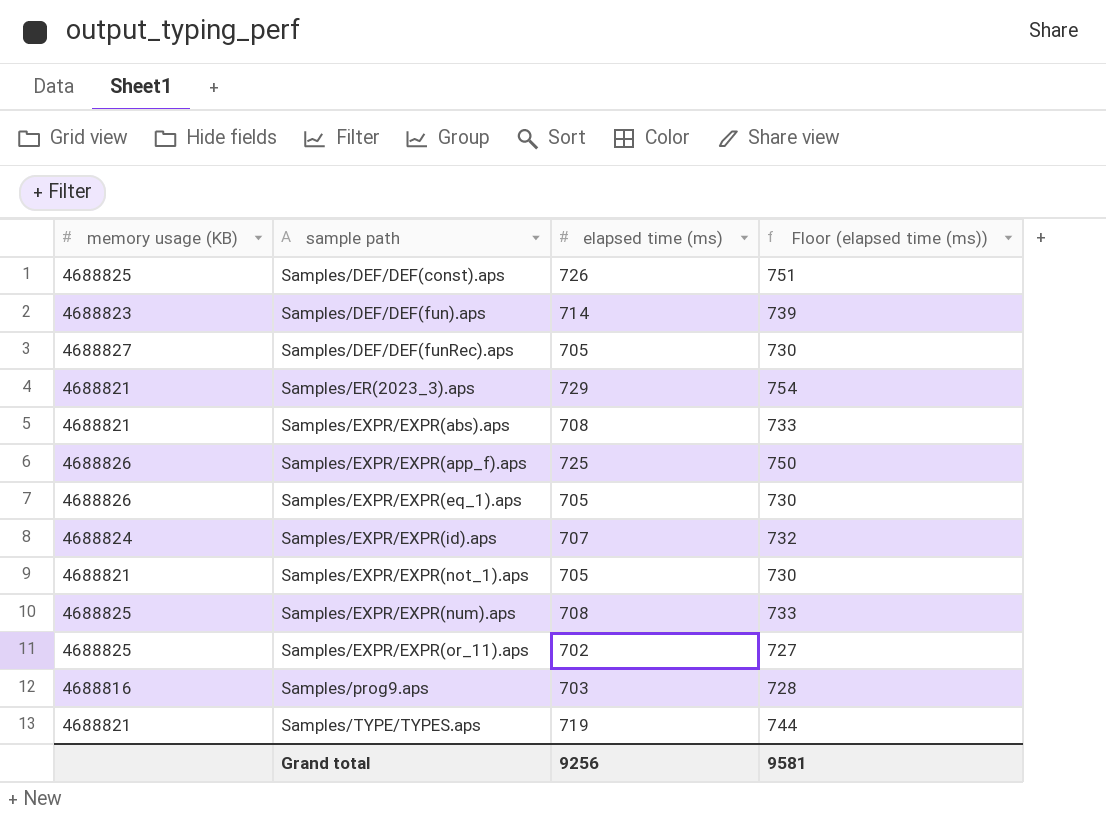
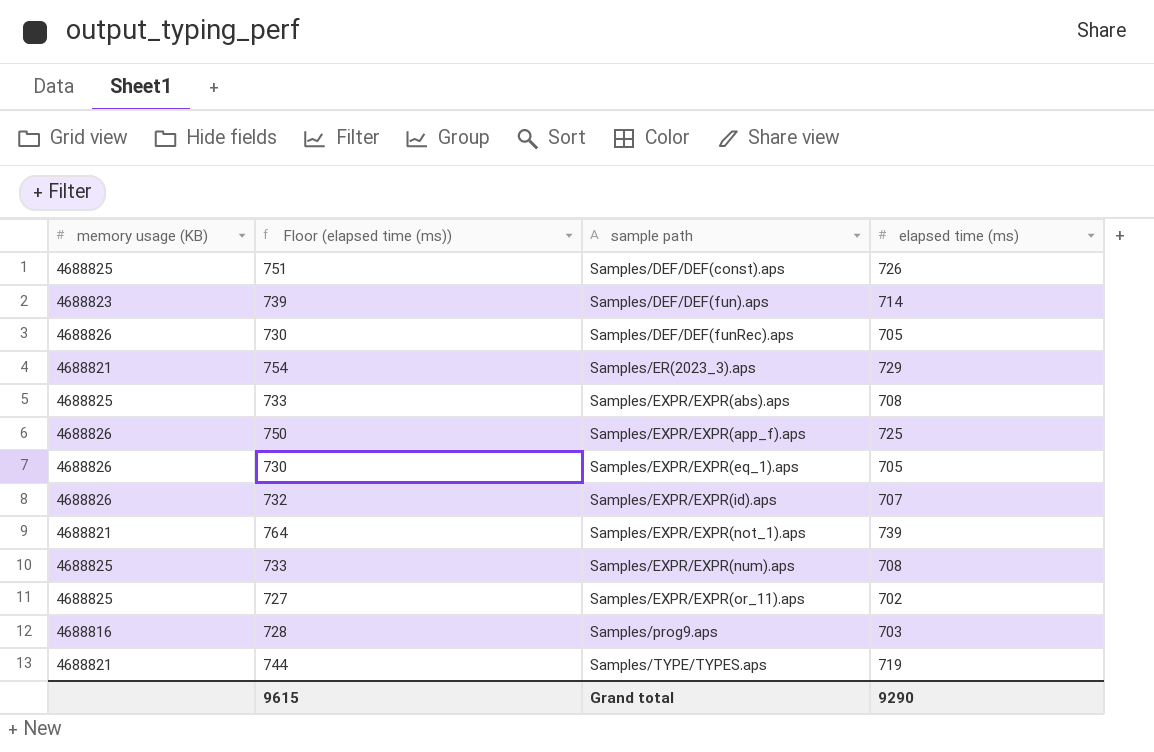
column Floor (elapsed time (ms)) | position: 4 -> 2
Samples/DEF/DEF(funRec).aps | memory usage (KB): 4688827 -> 4688826
Samples/EXPR/EXPR(abs).aps | memory usage (KB): 4688821 -> 4688825
Samples/EXPR/EXPR(id).aps | memory usage (KB): 4688824 -> 4688826
Samples/EXPR/EXPR(not_1).aps | Floor (elapsed time (ms)): 730 -> 764
Samples/EXPR/EXPR(not_1).aps | elapsed time (ms): 705 -> 739
Grand total | Floor (elapsed time (ms)): 9581 -> 9615
Grand total | elapsed time (ms): 9256 -> 9290

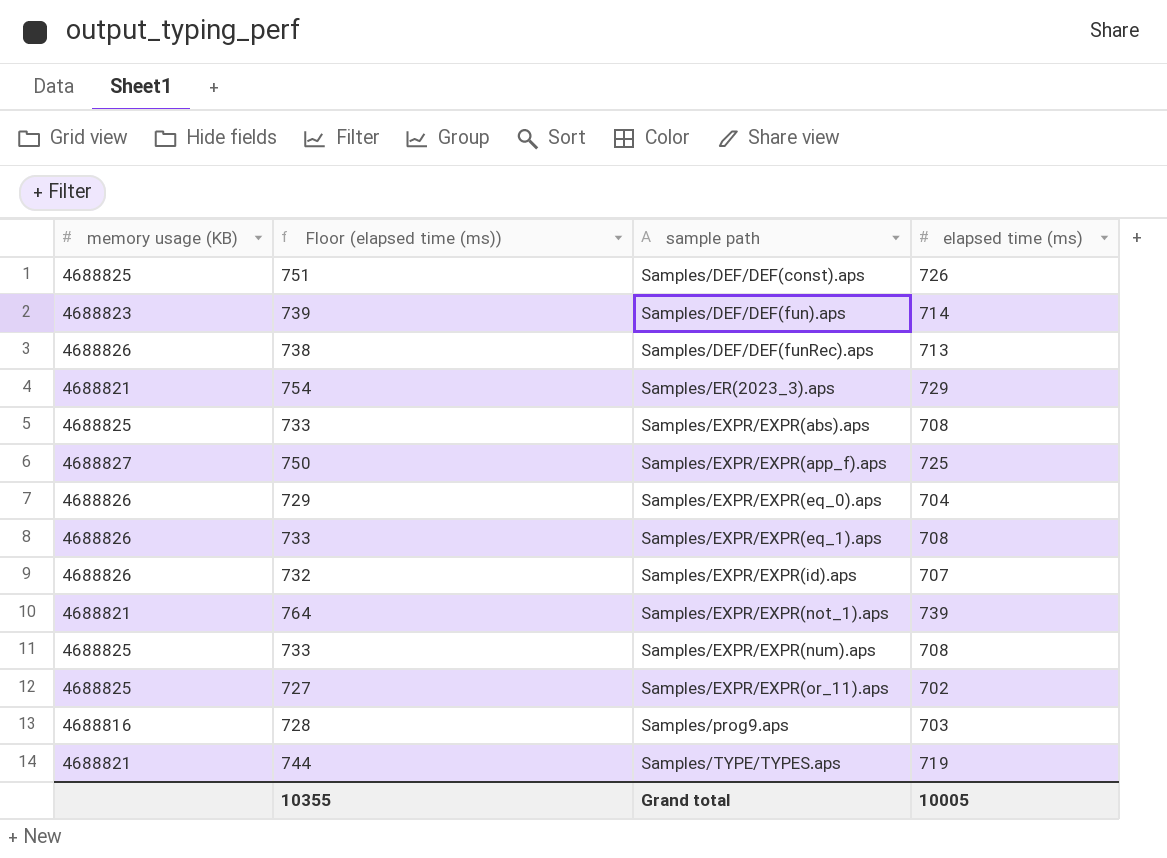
Samples/DEF/DEF(funRec).aps | Floor (elapsed time (ms)): 730 -> 738
Samples/DEF/DEF(funRec).aps | elapsed time (ms): 705 -> 713
Samples/EXPR/EXPR(app_f).aps | memory usage (KB): 4688826 -> 4688827
row Samples/EXPR/EXPR(eq_0).aps: none -> 4688826 | 729 | 704
Samples/EXPR/EXPR(eq_1).aps | Floor (elapsed time (ms)): 730 -> 733
Samples/EXPR/EXPR(eq_1).aps | elapsed time (ms): 705 -> 708
Grand total | Floor (elapsed time (ms)): 9615 -> 10355
Grand total | elapsed time (ms): 9290 -> 10005

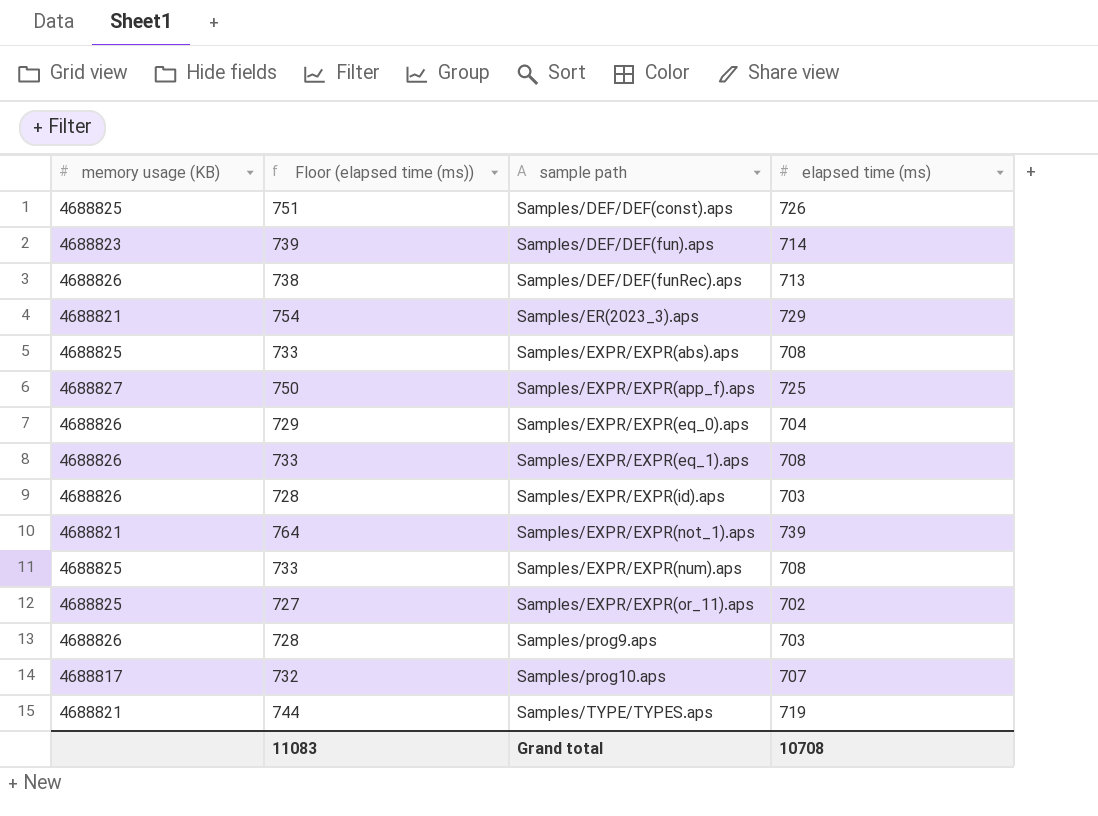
Samples/EXPR/EXPR(id).aps | Floor (elapsed time (ms)): 732 -> 728
Samples/EXPR/EXPR(id).aps | elapsed time (ms): 707 -> 703
Samples/prog9.aps | memory usage (KB): 4688816 -> 4688826
row Samples/prog10.aps: none -> 4688817 | 732 | 707
Grand total | Floor (elapsed time (ms)): 10355 -> 11083
Grand total | elapsed time (ms): 10005 -> 10708

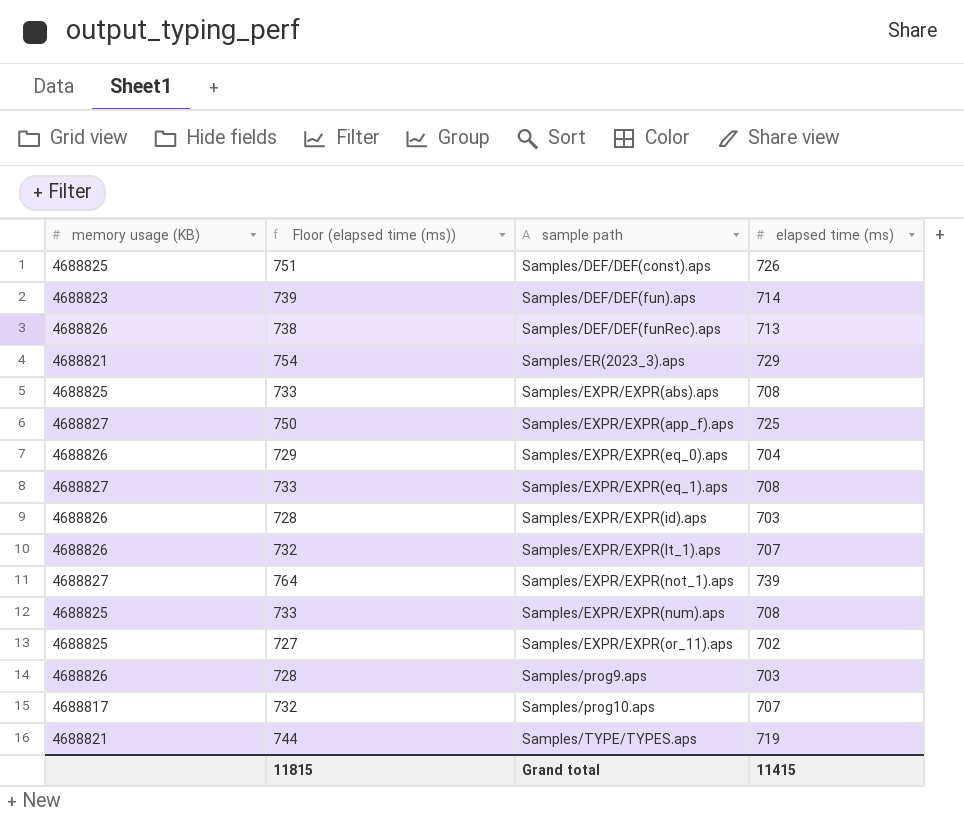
Samples/EXPR/EXPR(eq_1).aps | memory usage (KB): 4688826 -> 4688827
row Samples/EXPR/EXPR(lt_1).aps: none -> 4688826 | 732 | 707
Samples/EXPR/EXPR(not_1).aps | memory usage (KB): 4688821 -> 4688827
Grand total | Floor (elapsed time (ms)): 11083 -> 11815
Grand total | elapsed time (ms): 10708 -> 11415

